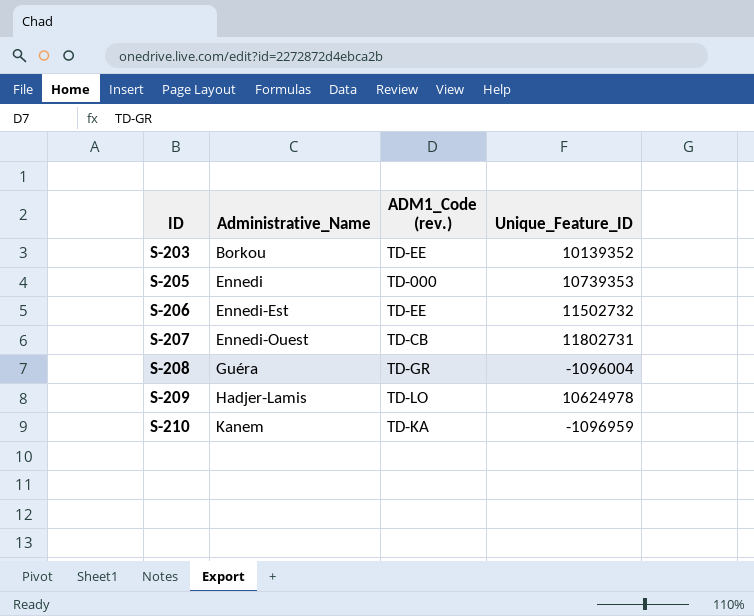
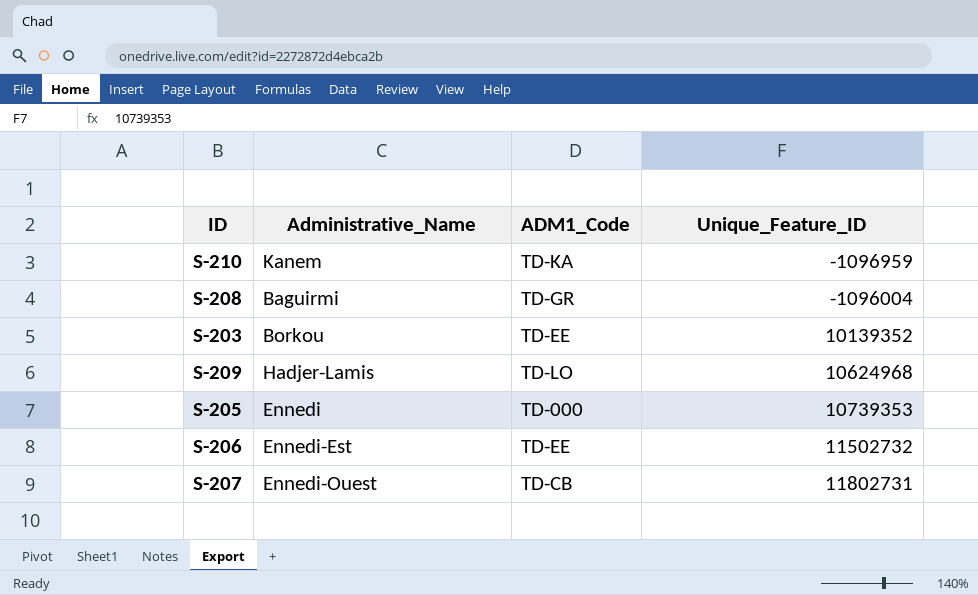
row order: ID ascending -> Unique_Feature_ID ascending
column name: ADM1_Code (rev.) -> ADM1_Code
S-208 | Administrative_Name: Guéra -> Baguirmi
S-209 | Unique_Feature_ID: 10624978 -> 10624968

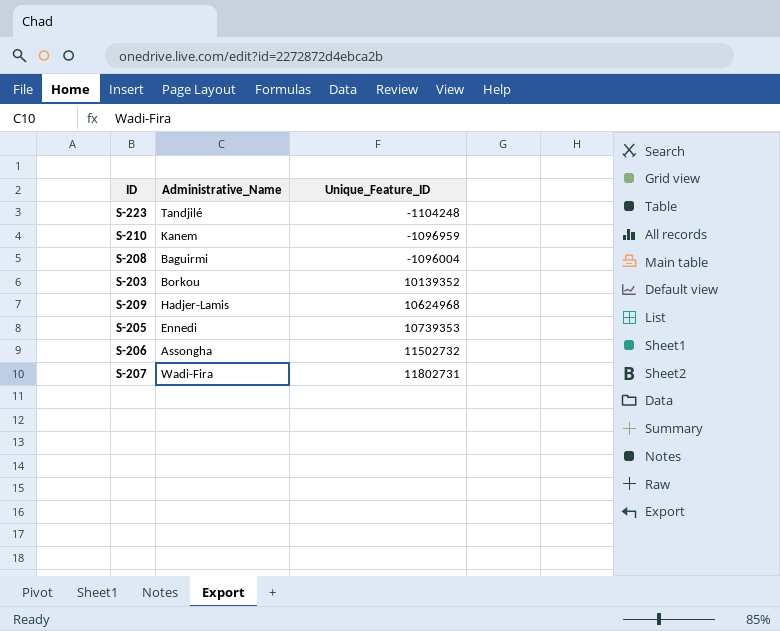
column ADM1_Code | position: 3 -> none
row S-223: none -> Tandjilé | -1104248
S-206 | Administrative_Name: Ennedi-Est -> Assongha
S-207 | Administrative_Name: Ennedi-Ouest -> Wadi-Fira

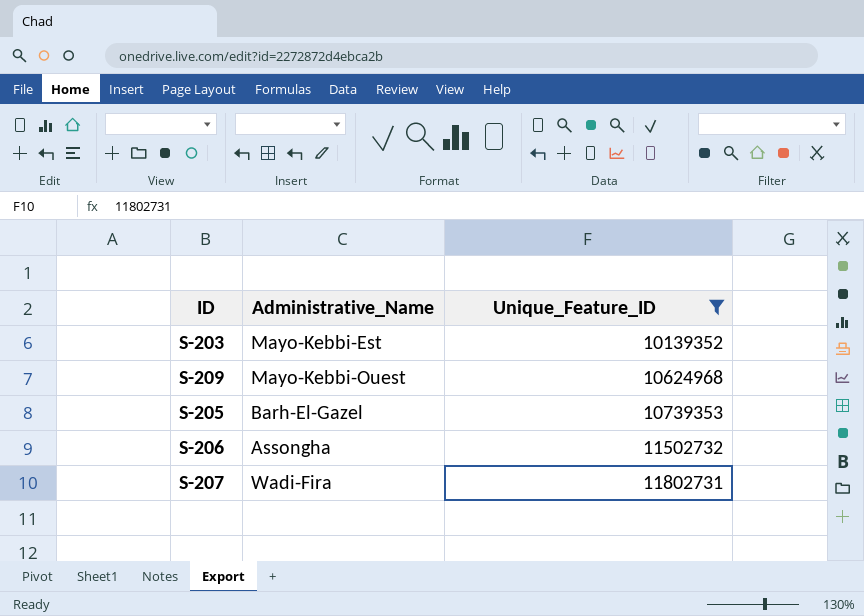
filter: none -> Unique_Feature_ID >= 10139352
S-203 | Administrative_Name: Borkou -> Mayo-Kebbi-Est
S-209 | Administrative_Name: Hadjer-Lamis -> Mayo-Kebbi-Ouest
S-205 | Administrative_Name: Ennedi -> Barh-El-Gazel

